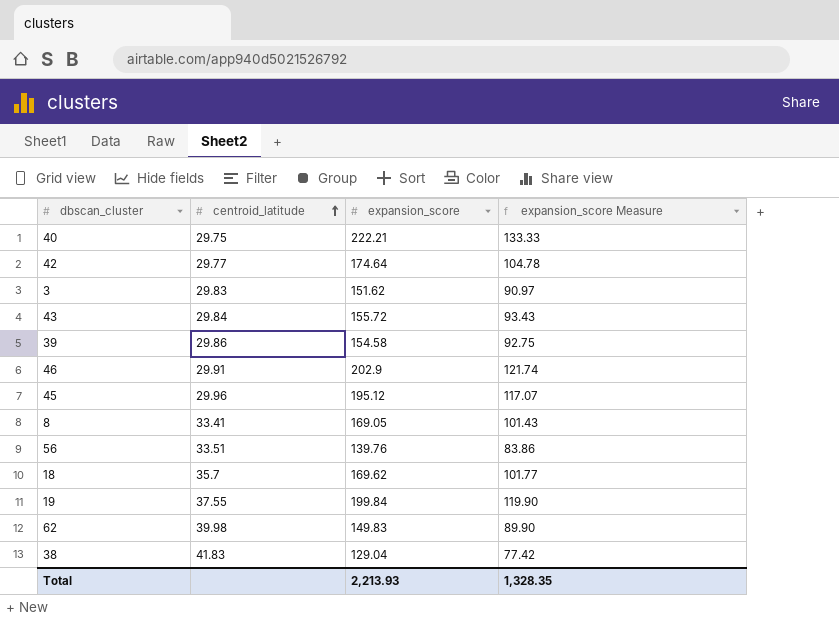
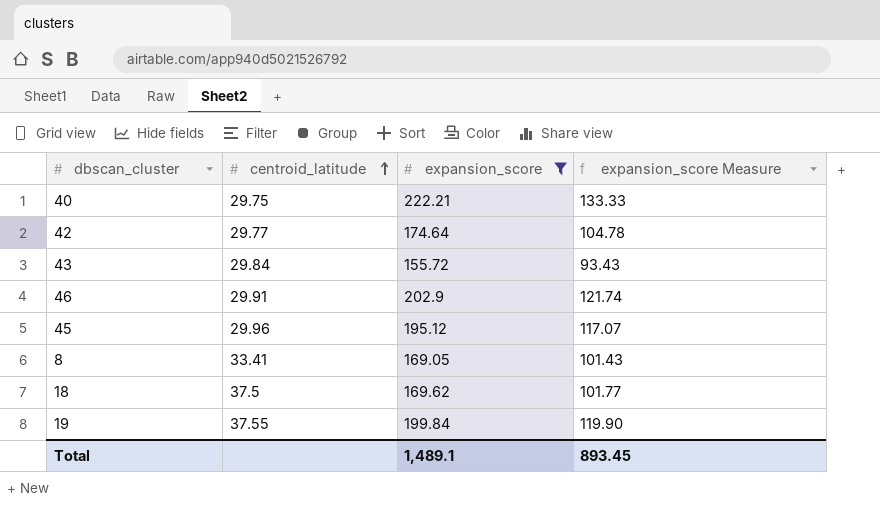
filter: none -> expansion_score >= 155.72
18 | centroid_latitude: 35.7 -> 37.5
Total | expansion_score: 2,213.93 -> 1,489.1
Total | expansion_score Measure: 1,328.35 -> 893.45

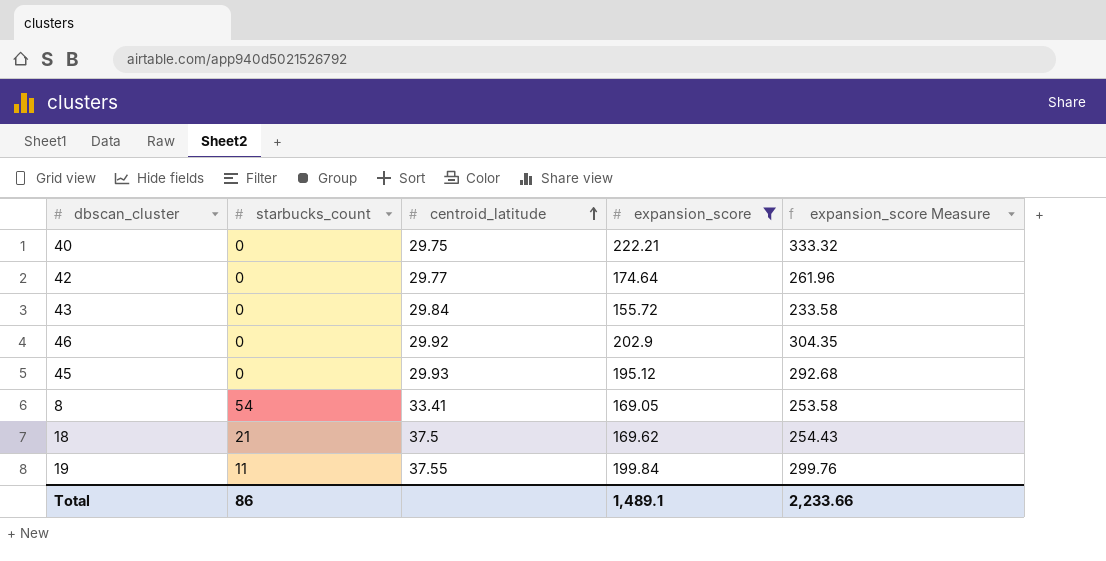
column starbucks_count | position: none -> 2
column expansion_score Measure | formula: [expansion_score] * 0.6 -> [expansion_score] * 1.5
46 | centroid_latitude: 29.91 -> 29.92
45 | centroid_latitude: 29.96 -> 29.93
Total | expansion_score Measure: 893.45 -> 2,233.66

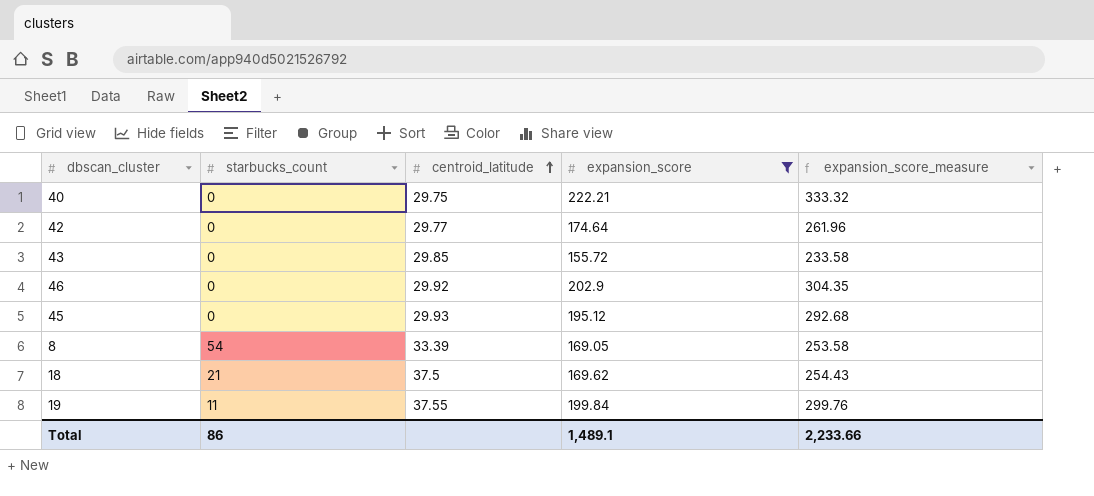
column name: expansion_score Measure -> expansion_score_measure
43 | centroid_latitude: 29.84 -> 29.85
8 | centroid_latitude: 33.41 -> 33.39

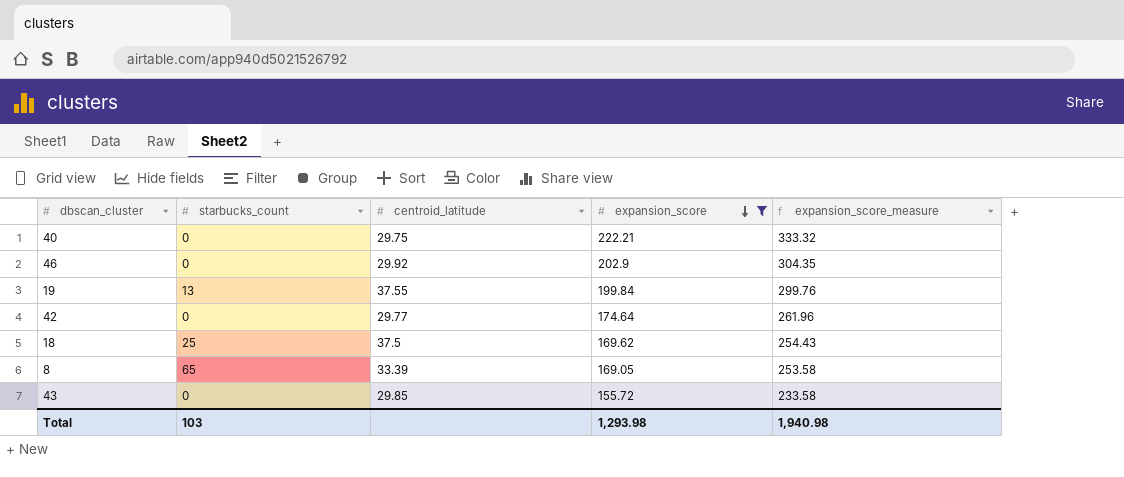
row order: centroid_latitude ascending -> expansion_score descending
row 45: 0 | 29.93 | 195.12 | 292.68 -> none
19 | starbucks_count: 11 -> 13
18 | starbucks_count: 21 -> 25
8 | starbucks_count: 54 -> 65
Total | starbucks_count: 86 -> 103
Total | expansion_score: 1,489.1 -> 1,293.98
Total | expansion_score_measure: 2,233.66 -> 1,940.98

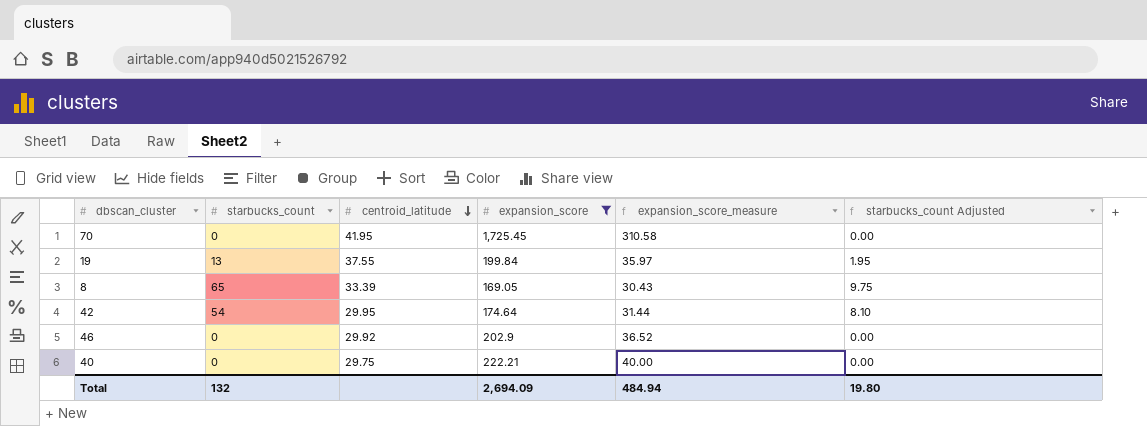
row order: expansion_score descending -> centroid_latitude descending
column expansion_score_measure | formula: [expansion_score] * 1.5 -> [expansion_score] * 0.18
column starbucks_count Adjusted | formula: none -> [starbucks_count] * 0.15
row 18: 25 | 37.5 | 169.62 | 254.43 -> none
row 43: 0 | 29.85 | 155.72 | 233.58 -> none
row 70: none -> 0 | 41.95 | 1,725.45 | 310.58 | 0.00
42 | starbucks_count: 0 -> 54
42 | centroid_latitude: 29.77 -> 29.95
Total | starbucks_count: 103 -> 132
Total | expansion_score: 1,293.98 -> 2,694.09
Total | expansion_score_measure: 1,940.98 -> 484.94

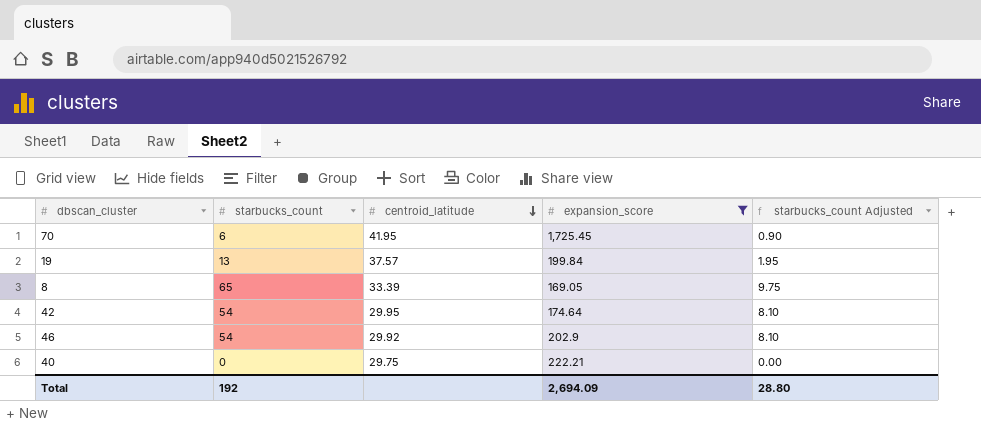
column expansion_score_measure | formula: [expansion_score] * 0.18 -> none
70 | starbucks_count: 0 -> 6
70 | starbucks_count Adjusted: 0.00 -> 0.90
19 | centroid_latitude: 37.55 -> 37.57
46 | starbucks_count: 0 -> 54
46 | starbucks_count Adjusted: 0.00 -> 8.10
Total | starbucks_count: 132 -> 192
Total | starbucks_count Adjusted: 19.80 -> 28.80

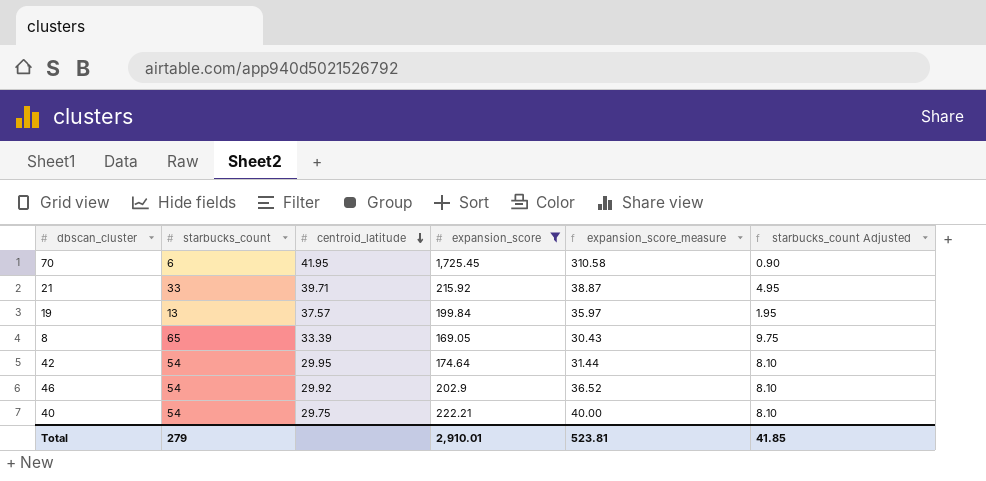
column expansion_score_measure | formula: none -> [expansion_score] * 0.18
row 21: none -> 33 | 39.71 | 215.92 | 38.87 | 4.95
40 | starbucks_count: 0 -> 54
40 | starbucks_count Adjusted: 0.00 -> 8.10
Total | starbucks_count: 192 -> 279
Total | expansion_score: 2,694.09 -> 2,910.01
Total | starbucks_count Adjusted: 28.80 -> 41.85

